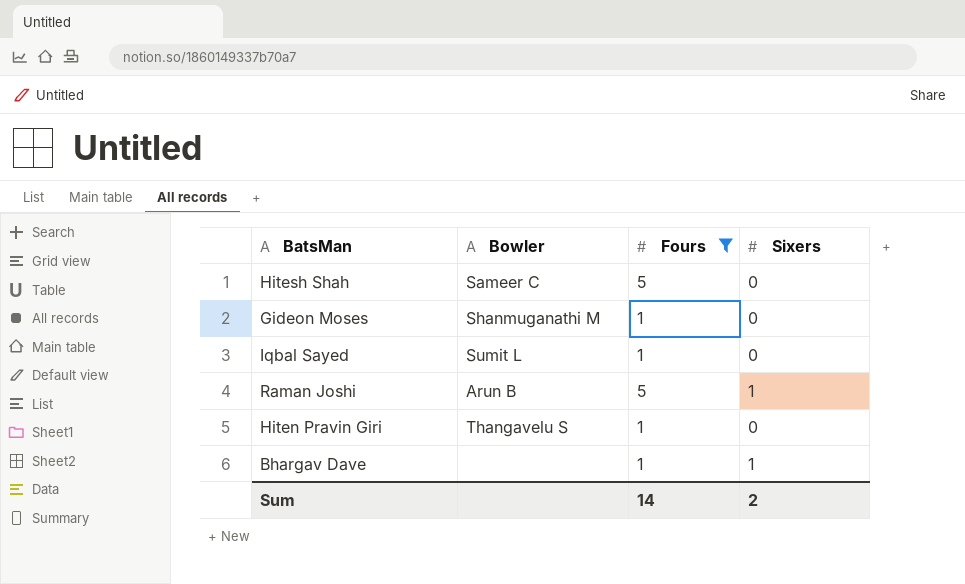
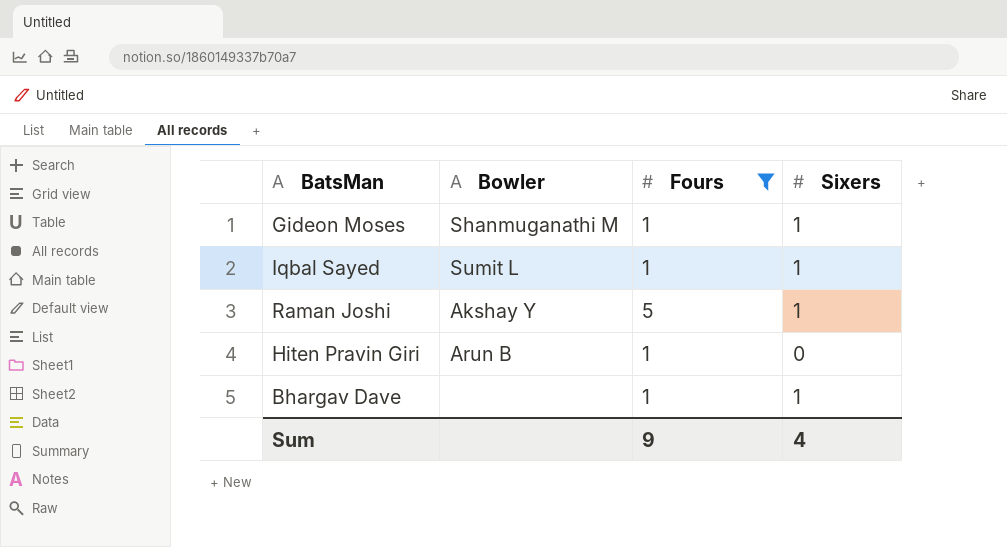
row Hitesh Shah: Sameer C | 5 | 0 -> none
Gideon Moses | Sixers: 0 -> 1
Iqbal Sayed | Sixers: 0 -> 1
Raman Joshi | Bowler: Arun B -> Akshay Y
Hiten Pravin Giri | Bowler: Thangavelu S -> Arun B
Sum | Fours: 14 -> 9
Sum | Sixers: 2 -> 4

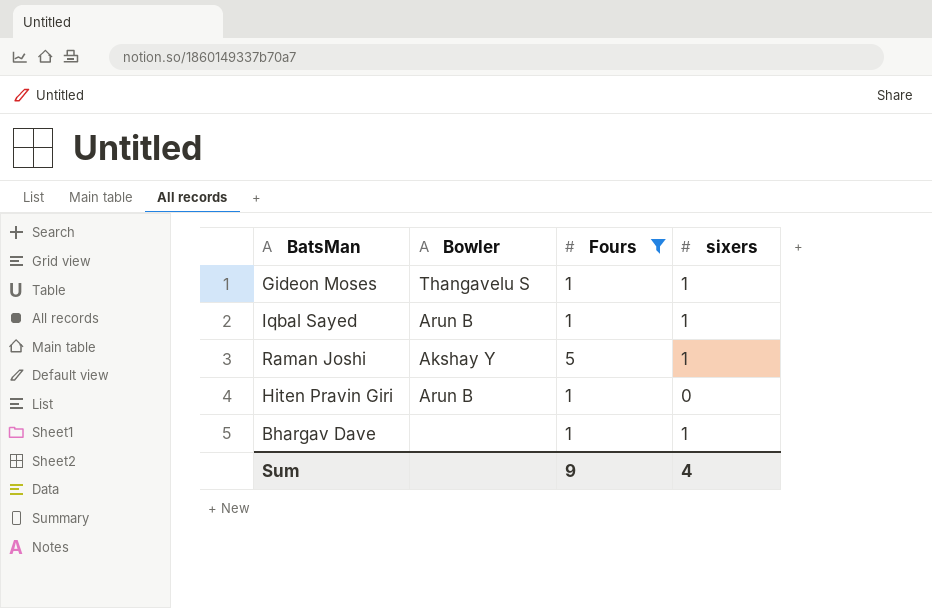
column name: Sixers -> sixers
Gideon Moses | Bowler: Shanmuganathi M -> Thangavelu S
Iqbal Sayed | Bowler: Sumit L -> Arun B

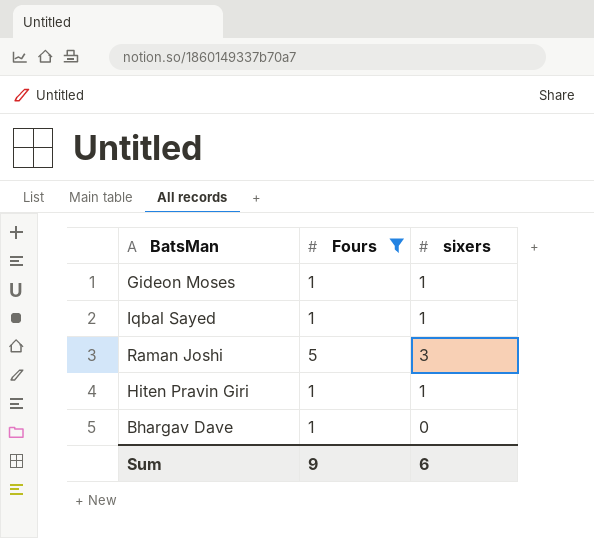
column Bowler | position: 2 -> none
Raman Joshi | sixers: 1 -> 3
Hiten Pravin Giri | sixers: 0 -> 1
Bhargav Dave | sixers: 1 -> 0
Sum | sixers: 4 -> 6

